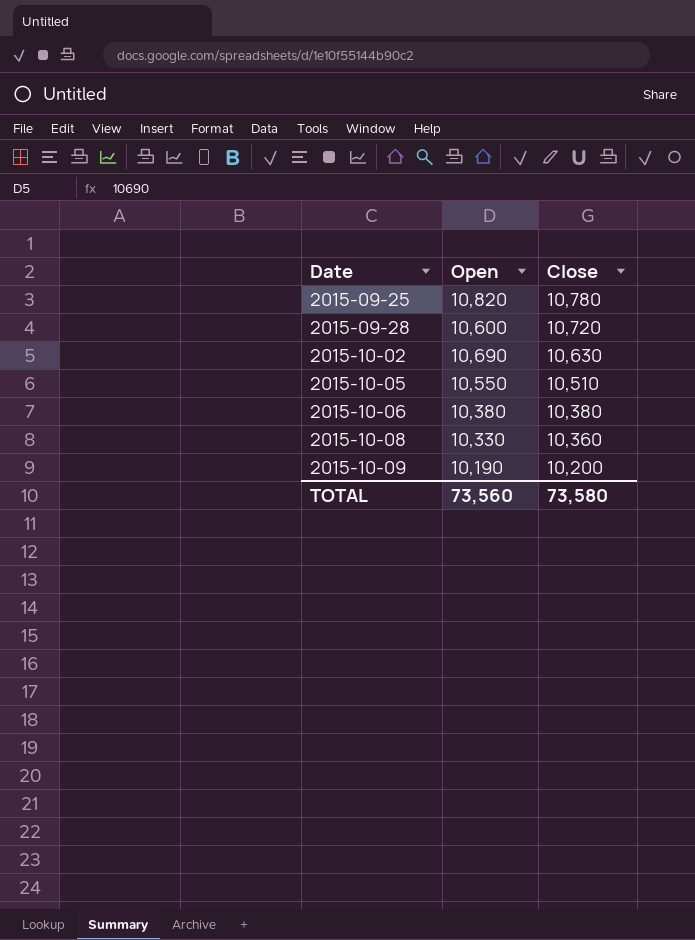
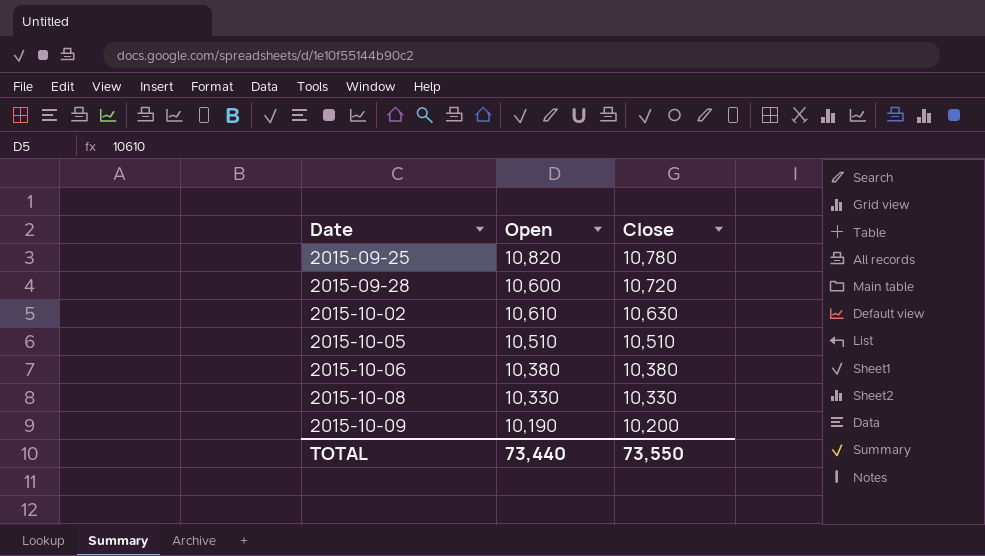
2015-10-02 | Open: 10,690 -> 10,610
2015-10-05 | Open: 10,550 -> 10,510
2015-10-08 | Close: 10,360 -> 10,330
TOTAL | Open: 73,560 -> 73,440
TOTAL | Close: 73,580 -> 73,550

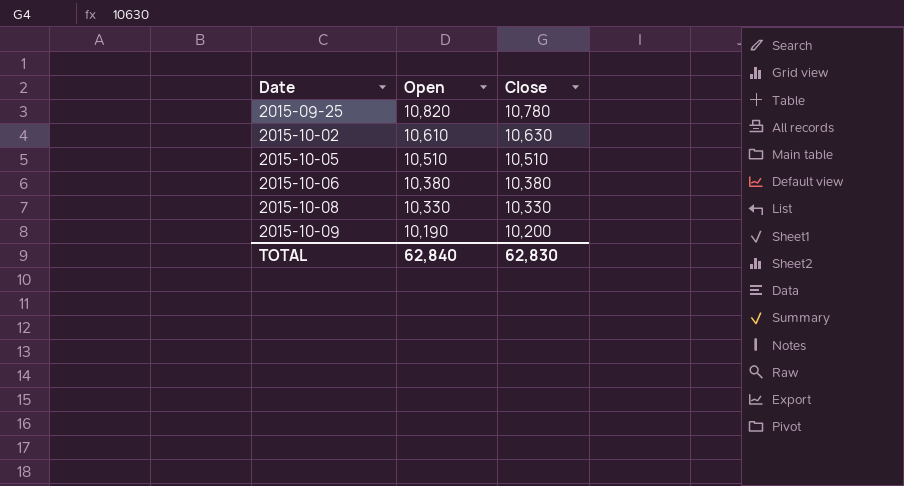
row 2015-09-28: 10,600 | 10,720 -> none
TOTAL | Open: 73,440 -> 62,840
TOTAL | Close: 73,550 -> 62,830

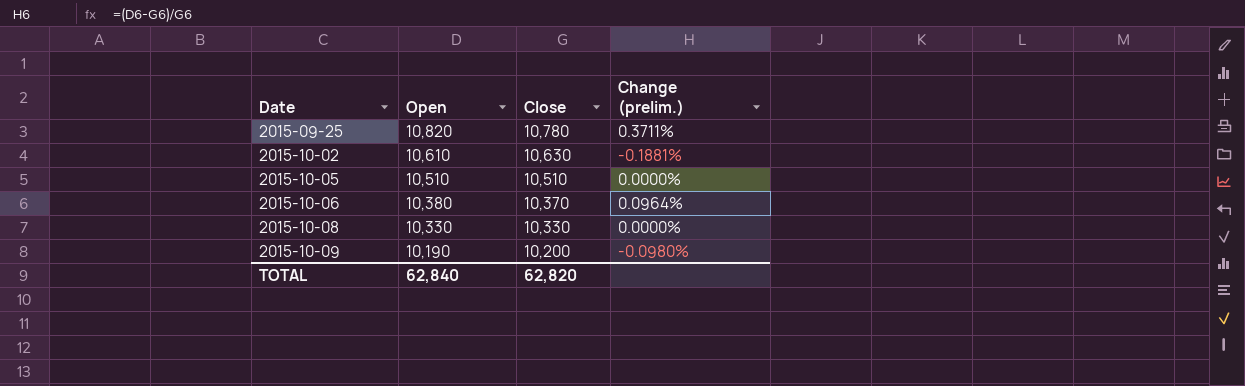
column Change (prelim.) | formula: none -> ([Open] - [Close]) / [Close]
2015-10-06 | Close: 10,380 -> 10,370
TOTAL | Close: 62,830 -> 62,820

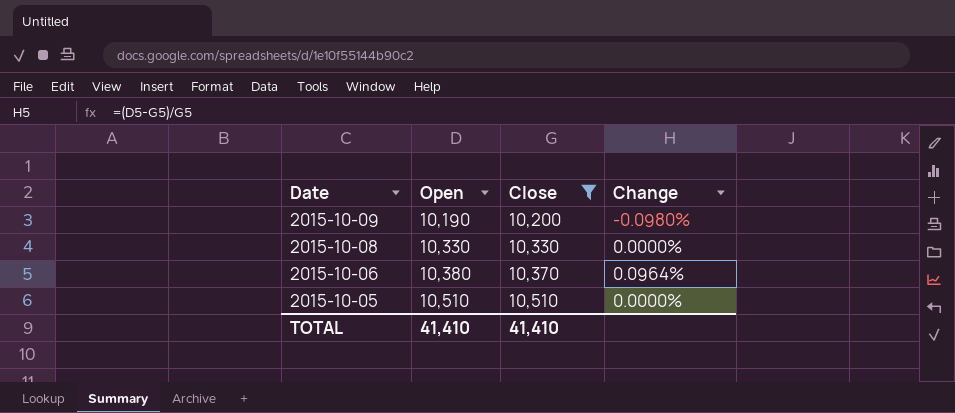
filter: none -> Close <= 10,510
row order: Date ascending -> Date descending
column name: Change (prelim.) -> Change
TOTAL | Open: 62,840 -> 41,410
TOTAL | Close: 62,820 -> 41,410

